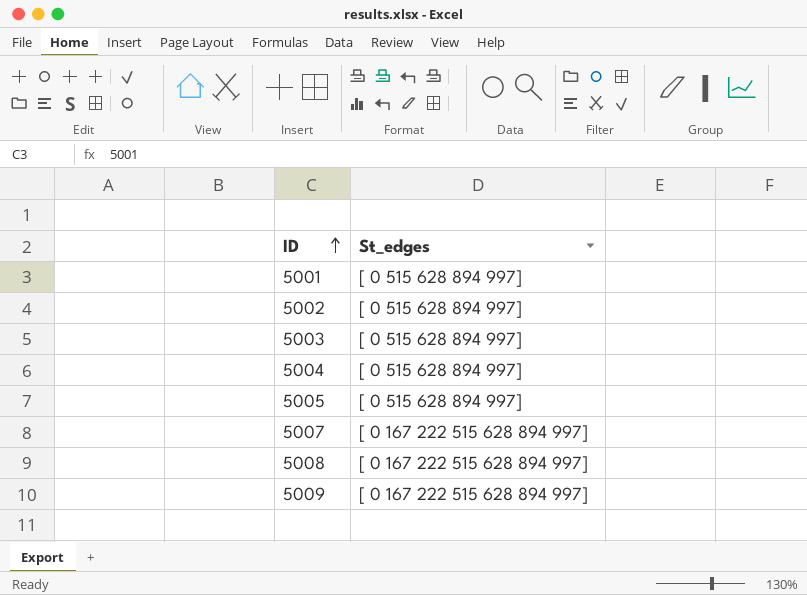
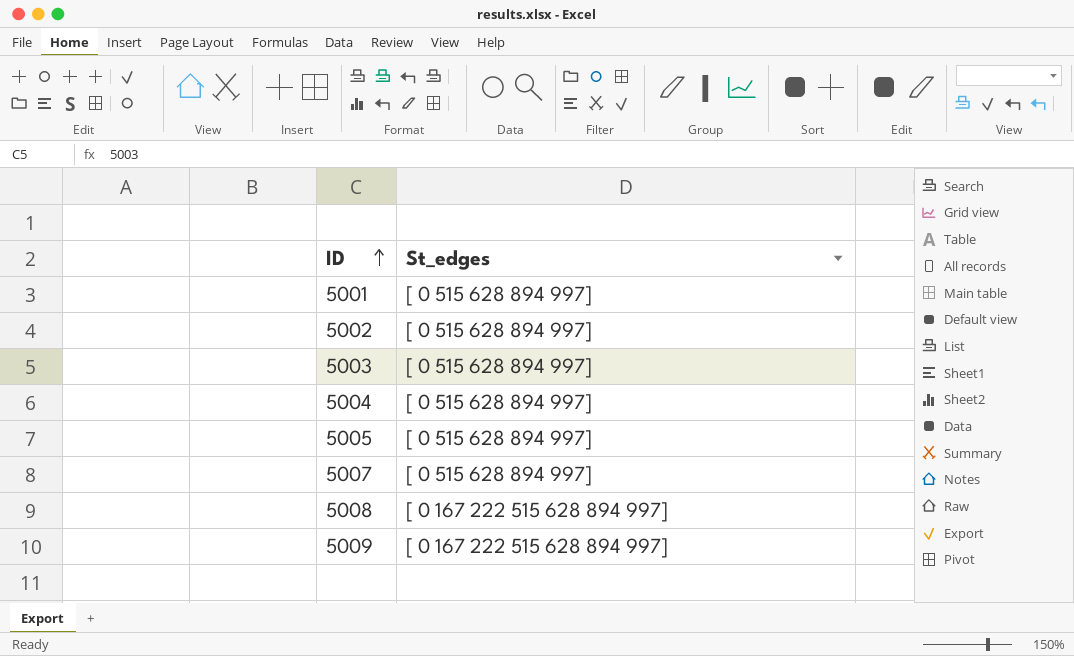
5007 | St_edges: [ 0 167 222 515 628 894 997] -> [ 0 515 628 894 997]

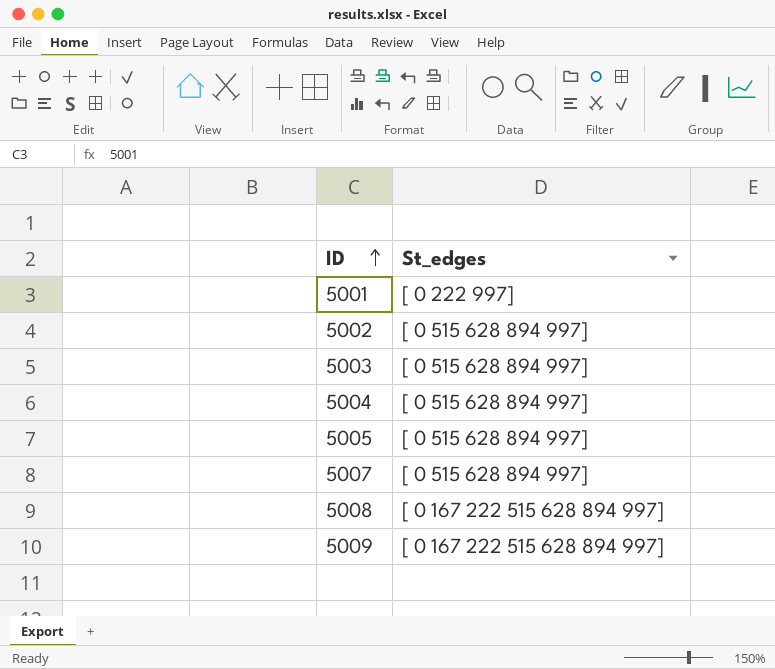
5001 | St_edges: [ 0 515 628 894 997] -> [ 0 222 997]

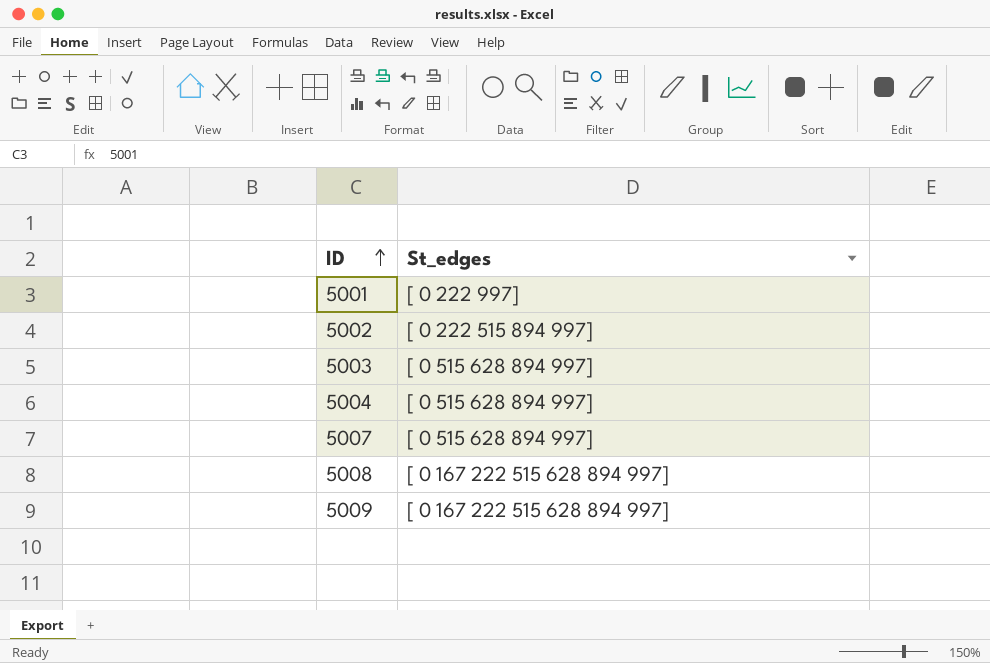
row 5005: [ 0 515 628 894 997] -> none
5002 | St_edges: [ 0 515 628 894 997] -> [ 0 222 515 894 997]

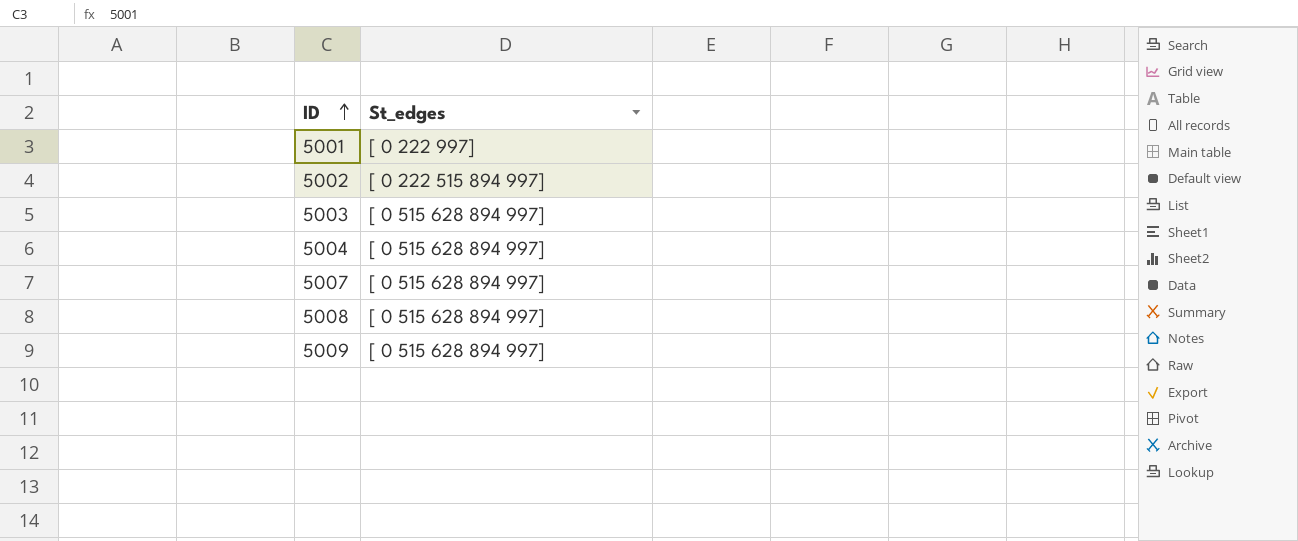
5008 | St_edges: [ 0 167 222 515 628 894 997] -> [ 0 515 628 894 997]
5009 | St_edges: [ 0 167 222 515 628 894 997] -> [ 0 515 628 894 997]

